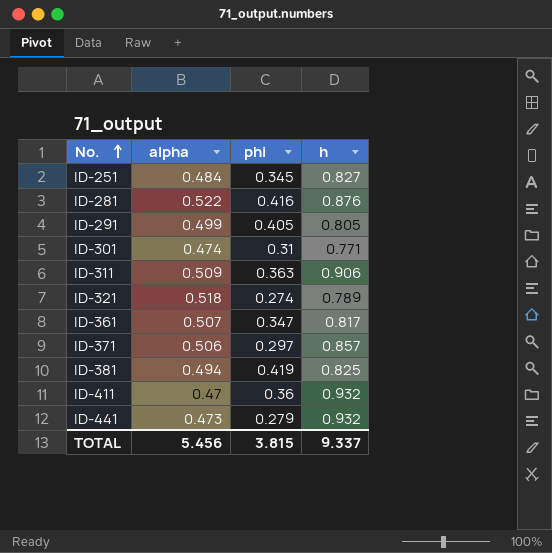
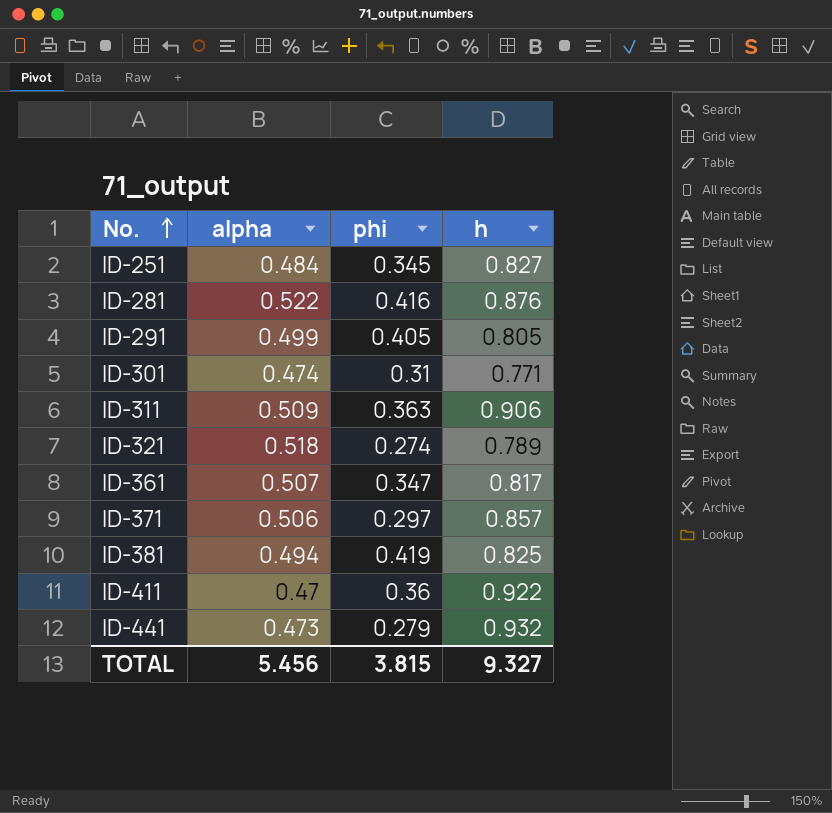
ID-411 | h: 0.932 -> 0.922
TOTAL | h: 9.337 -> 9.327

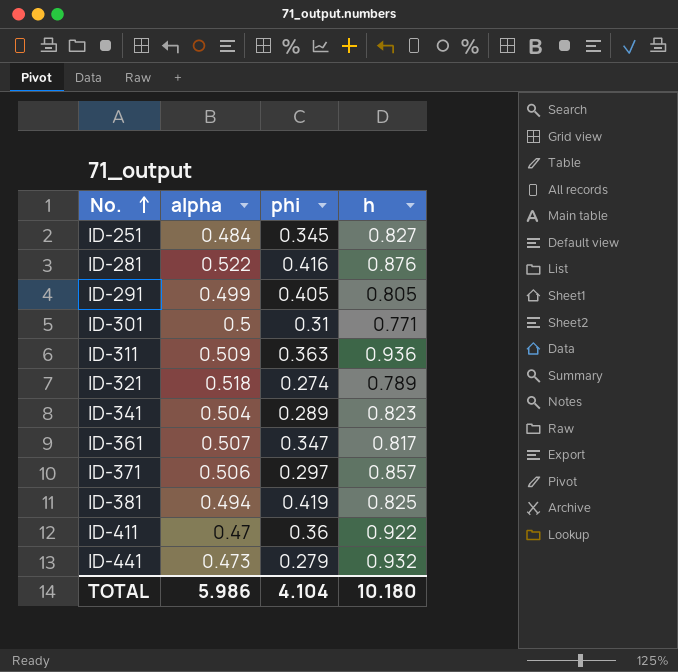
ID-301 | alpha: 0.474 -> 0.5
ID-311 | h: 0.906 -> 0.936
row ID-341: none -> 0.504 | 0.289 | 0.823
TOTAL | alpha: 5.456 -> 5.986
TOTAL | phi: 3.815 -> 4.104
TOTAL | h: 9.327 -> 10.180

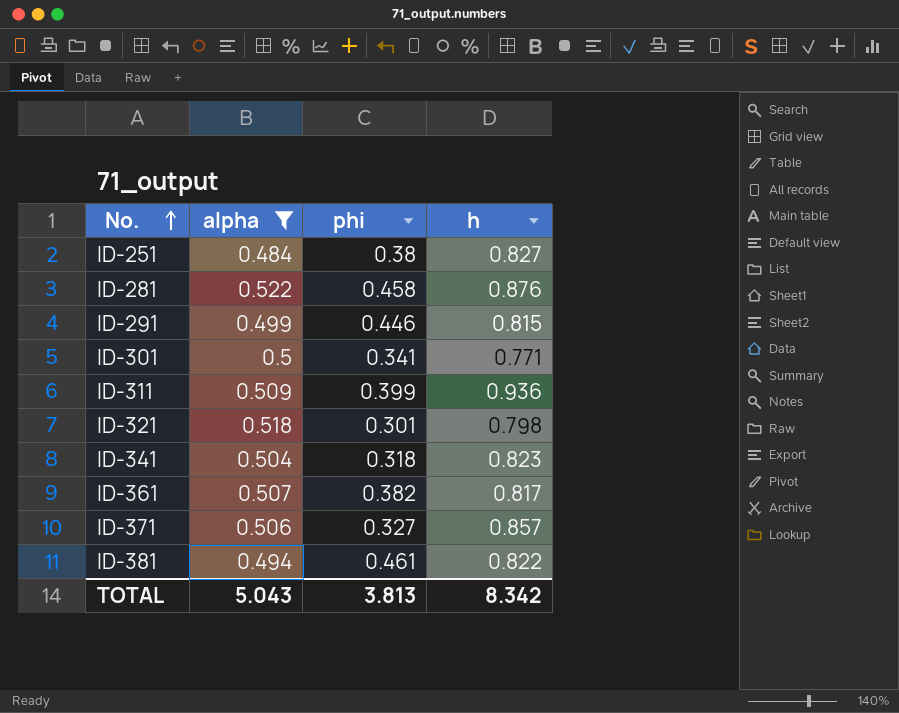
filter: none -> alpha >= 0.484
ID-251 | phi: 0.345 -> 0.38
ID-281 | phi: 0.416 -> 0.458
ID-291 | phi: 0.405 -> 0.446
ID-291 | h: 0.805 -> 0.815
ID-301 | phi: 0.31 -> 0.341
ID-311 | phi: 0.363 -> 0.399
ID-321 | phi: 0.274 -> 0.301
ID-321 | h: 0.789 -> 0.798
ID-341 | phi: 0.289 -> 0.318
ID-361 | phi: 0.347 -> 0.382
ID-371 | phi: 0.297 -> 0.327
ID-381 | phi: 0.419 -> 0.461
ID-381 | h: 0.825 -> 0.822
TOTAL | alpha: 5.986 -> 5.043
TOTAL | phi: 4.104 -> 3.813
TOTAL | h: 10.180 -> 8.342

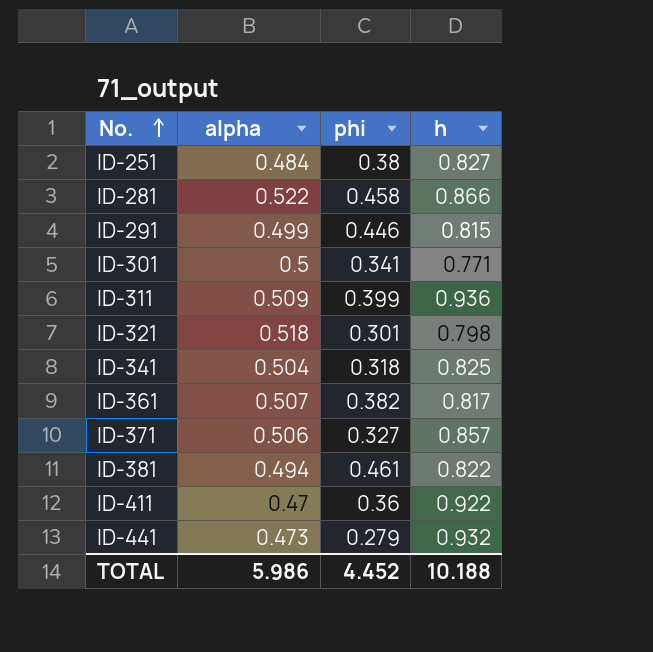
filter: alpha >= 0.484 -> none
ID-281 | h: 0.876 -> 0.866
ID-341 | h: 0.823 -> 0.825
TOTAL | alpha: 5.043 -> 5.986
TOTAL | phi: 3.813 -> 4.452
TOTAL | h: 8.342 -> 10.188

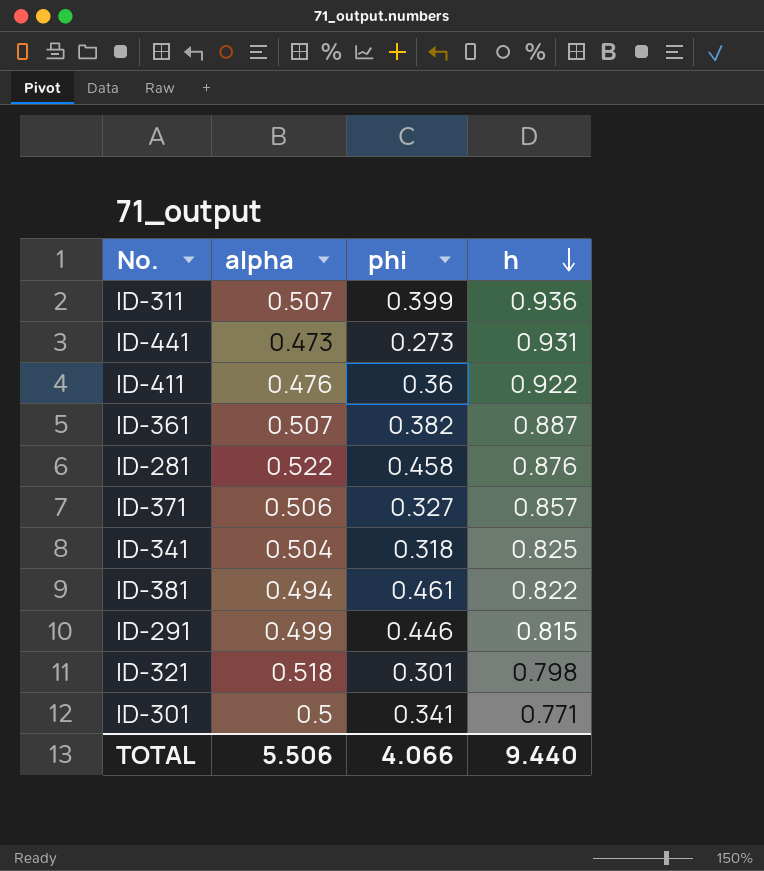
row order: No. ascending -> h descending
row ID-251: 0.484 | 0.38 | 0.827 -> none
ID-311 | alpha: 0.509 -> 0.507
ID-441 | phi: 0.279 -> 0.273
ID-441 | h: 0.932 -> 0.931
ID-411 | alpha: 0.47 -> 0.476
ID-361 | h: 0.817 -> 0.887
ID-281 | h: 0.866 -> 0.876
TOTAL | alpha: 5.986 -> 5.506
TOTAL | phi: 4.452 -> 4.066
TOTAL | h: 10.188 -> 9.440

